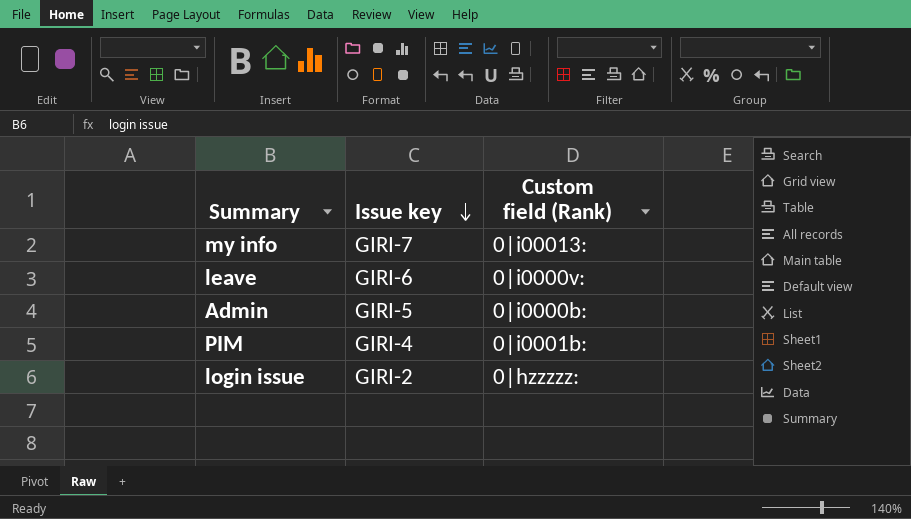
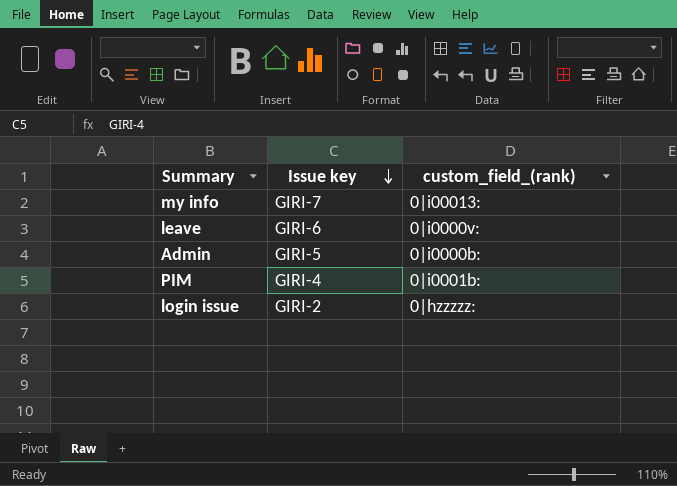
column name: Custom field (Rank) -> custom_field_(rank)

